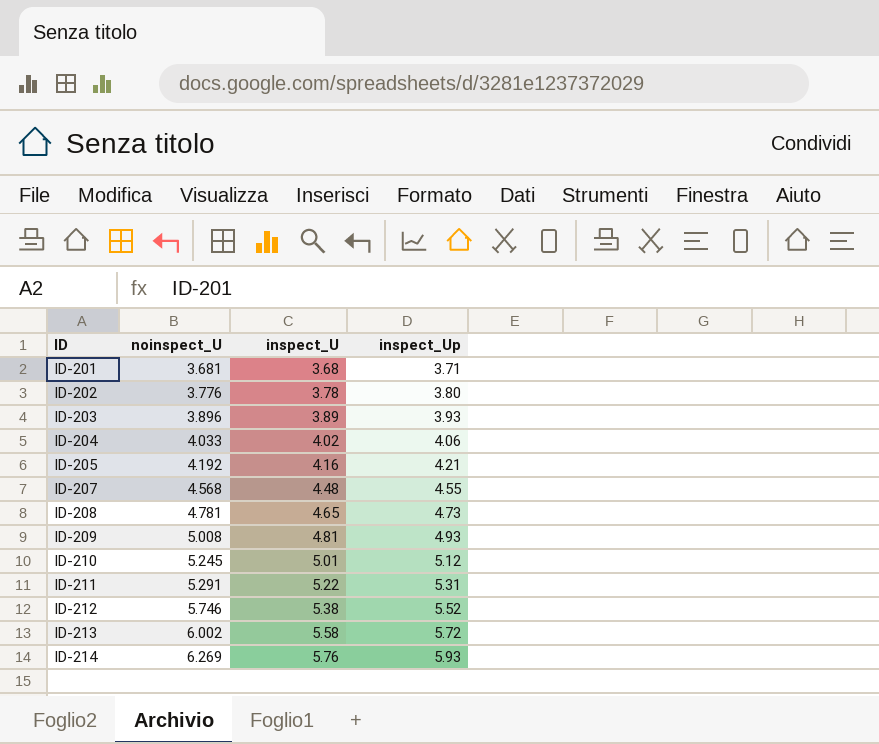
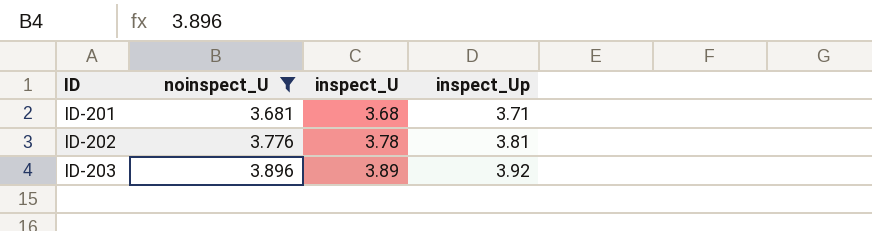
filter: none -> noinspect_U <= 3.896
ID-202 | inspect_Up: 3.80 -> 3.81
ID-203 | inspect_Up: 3.93 -> 3.92

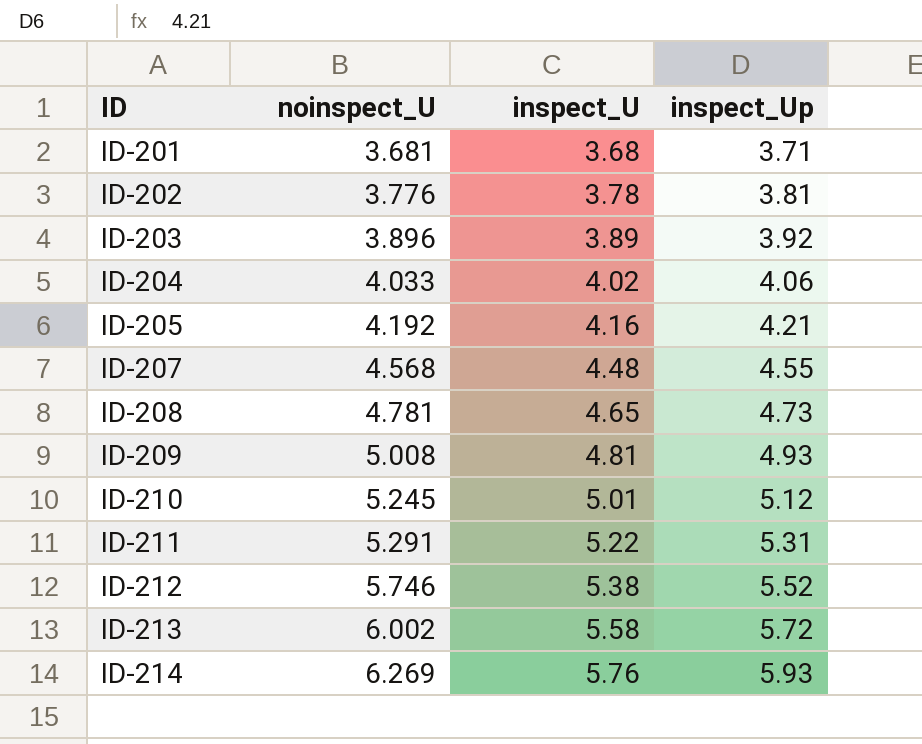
filter: noinspect_U <= 3.896 -> none

